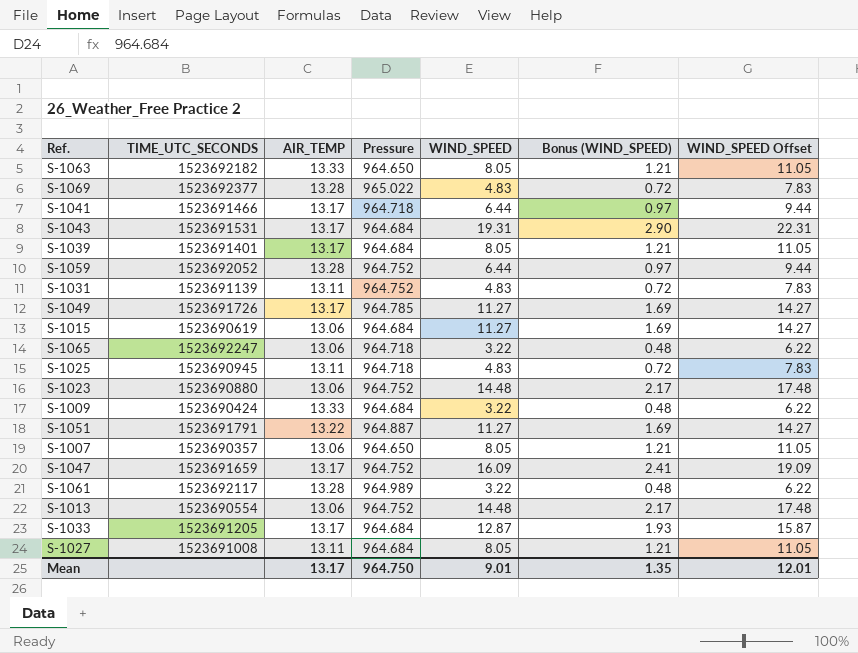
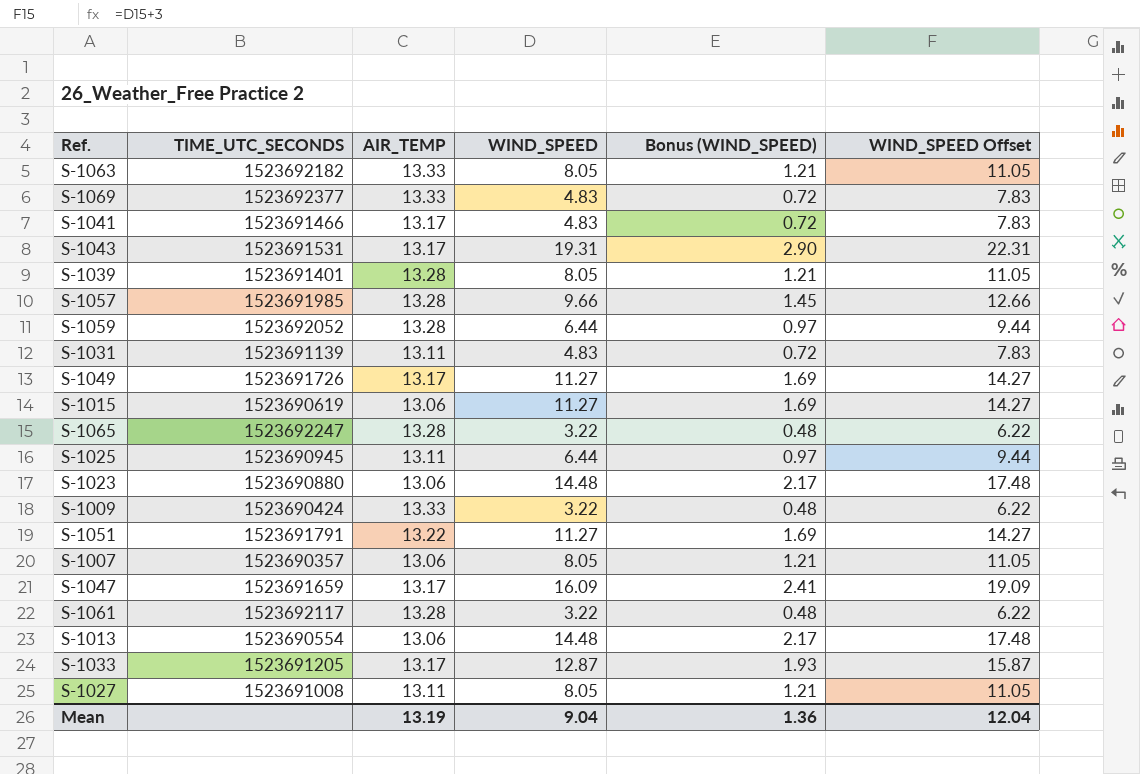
column Pressure | position: 4 -> none
S-1069 | AIR_TEMP: 13.28 -> 13.33
S-1041 | WIND_SPEED: 6.44 -> 4.83
S-1041 | Bonus (WIND_SPEED): 0.97 -> 0.72
S-1041 | WIND_SPEED Offset: 9.44 -> 7.83
S-1039 | AIR_TEMP: 13.17 -> 13.28
row S-1057: none -> 1523691985 | 13.28 | 9.66 | 1.45 | 12.66
S-1065 | AIR_TEMP: 13.06 -> 13.28
S-1025 | WIND_SPEED: 4.83 -> 6.44
S-1025 | Bonus (WIND_SPEED): 0.72 -> 0.97
S-1025 | WIND_SPEED Offset: 7.83 -> 9.44
Mean | AIR_TEMP: 13.17 -> 13.19
Mean | WIND_SPEED: 9.01 -> 9.04
Mean | Bonus (WIND_SPEED): 1.35 -> 1.36
Mean | WIND_SPEED Offset: 12.01 -> 12.04

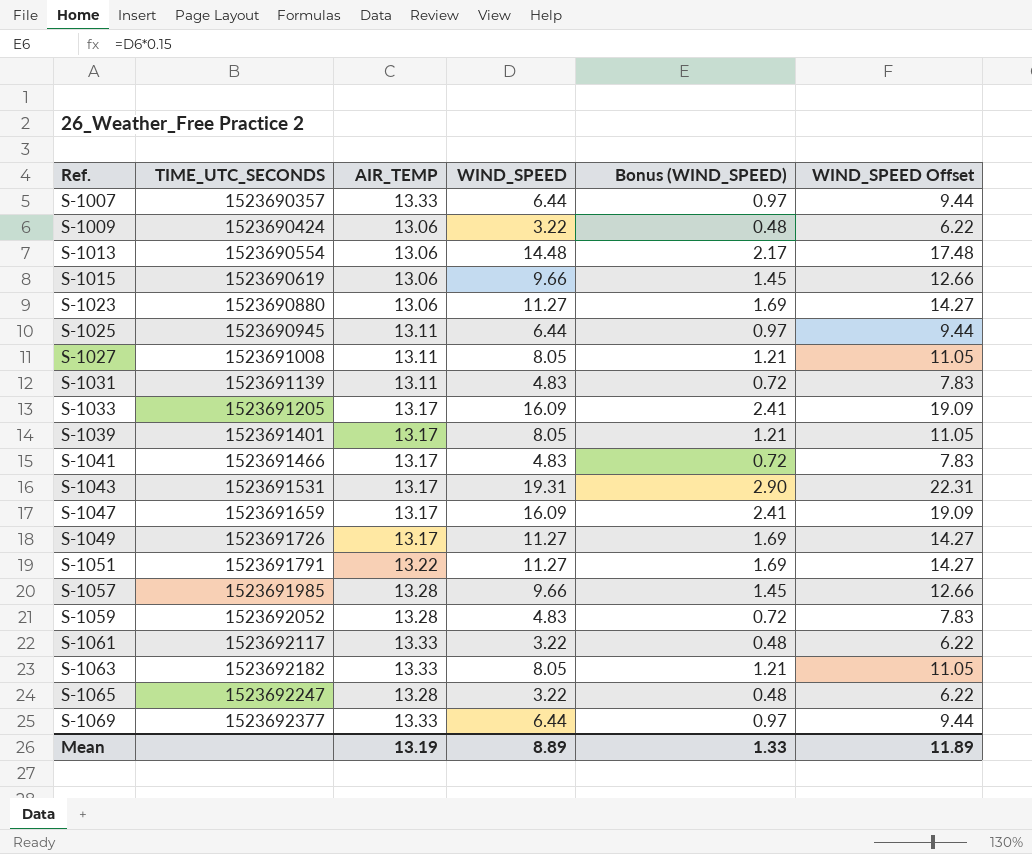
row order: none -> Ref. ascending
S-1007 | AIR_TEMP: 13.06 -> 13.33
S-1007 | WIND_SPEED: 8.05 -> 6.44
S-1007 | Bonus (WIND_SPEED): 1.21 -> 0.97
S-1007 | WIND_SPEED Offset: 11.05 -> 9.44
S-1009 | AIR_TEMP: 13.33 -> 13.06
S-1015 | WIND_SPEED: 11.27 -> 9.66
S-1015 | Bonus (WIND_SPEED): 1.69 -> 1.45
S-1015 | WIND_SPEED Offset: 14.27 -> 12.66
S-1023 | WIND_SPEED: 14.48 -> 11.27
S-1023 | Bonus (WIND_SPEED): 2.17 -> 1.69
S-1023 | WIND_SPEED Offset: 17.48 -> 14.27
S-1033 | WIND_SPEED: 12.87 -> 16.09
S-1033 | Bonus (WIND_SPEED): 1.93 -> 2.41
S-1033 | WIND_SPEED Offset: 15.87 -> 19.09
S-1039 | AIR_TEMP: 13.28 -> 13.17
S-1059 | WIND_SPEED: 6.44 -> 4.83
S-1059 | Bonus (WIND_SPEED): 0.97 -> 0.72
S-1059 | WIND_SPEED Offset: 9.44 -> 7.83
S-1061 | AIR_TEMP: 13.28 -> 13.33
S-1069 | WIND_SPEED: 4.83 -> 6.44
S-1069 | Bonus (WIND_SPEED): 0.72 -> 0.97
S-1069 | WIND_SPEED Offset: 7.83 -> 9.44
Mean | WIND_SPEED: 9.04 -> 8.89
Mean | Bonus (WIND_SPEED): 1.36 -> 1.33
Mean | WIND_SPEED Offset: 12.04 -> 11.89

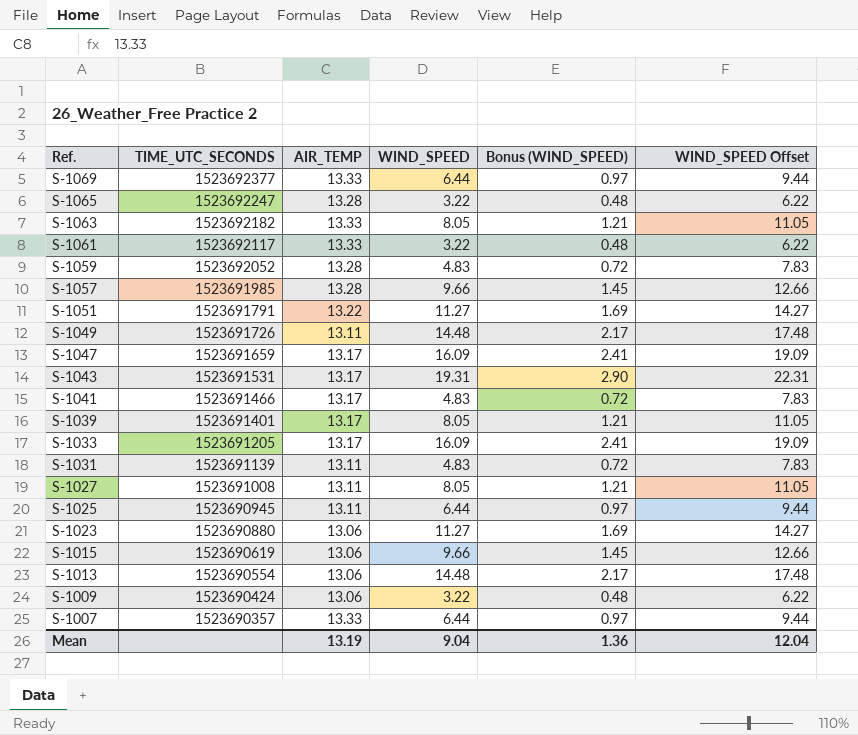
row order: Ref. ascending -> Ref. descending
S-1049 | AIR_TEMP: 13.17 -> 13.11
S-1049 | WIND_SPEED: 11.27 -> 14.48
S-1049 | Bonus (WIND_SPEED): 1.69 -> 2.17
S-1049 | WIND_SPEED Offset: 14.27 -> 17.48
Mean | WIND_SPEED: 8.89 -> 9.04
Mean | Bonus (WIND_SPEED): 1.33 -> 1.36
Mean | WIND_SPEED Offset: 11.89 -> 12.04

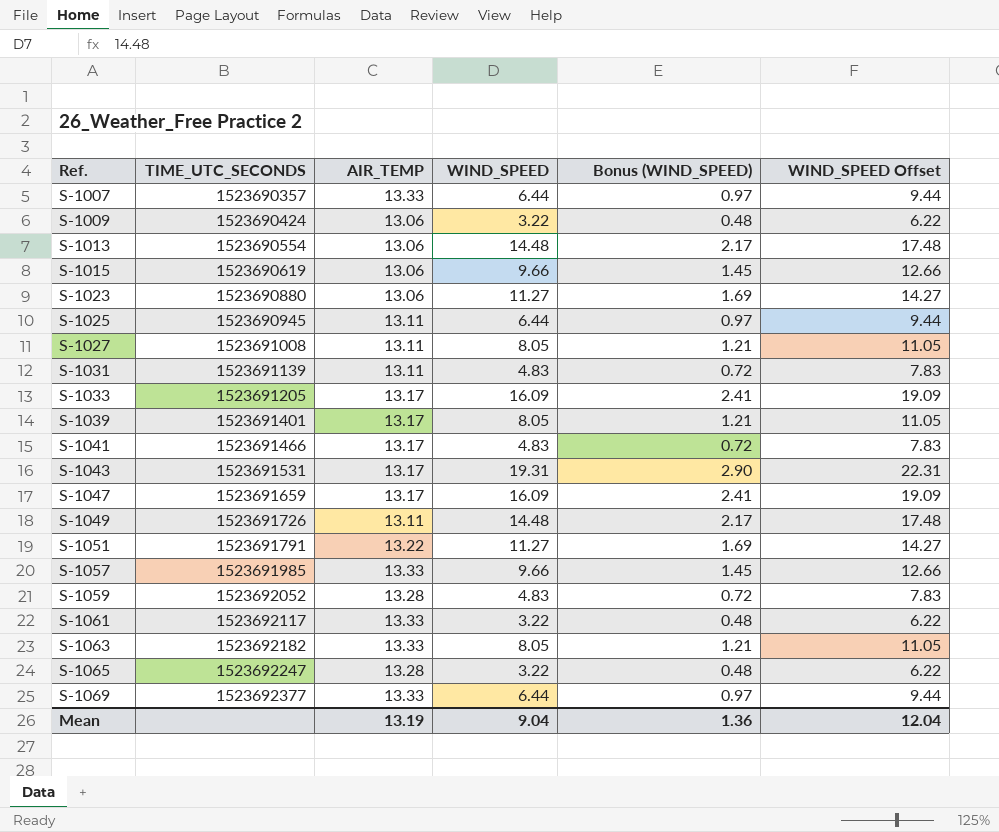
row order: Ref. descending -> Ref. ascending
S-1057 | AIR_TEMP: 13.28 -> 13.33

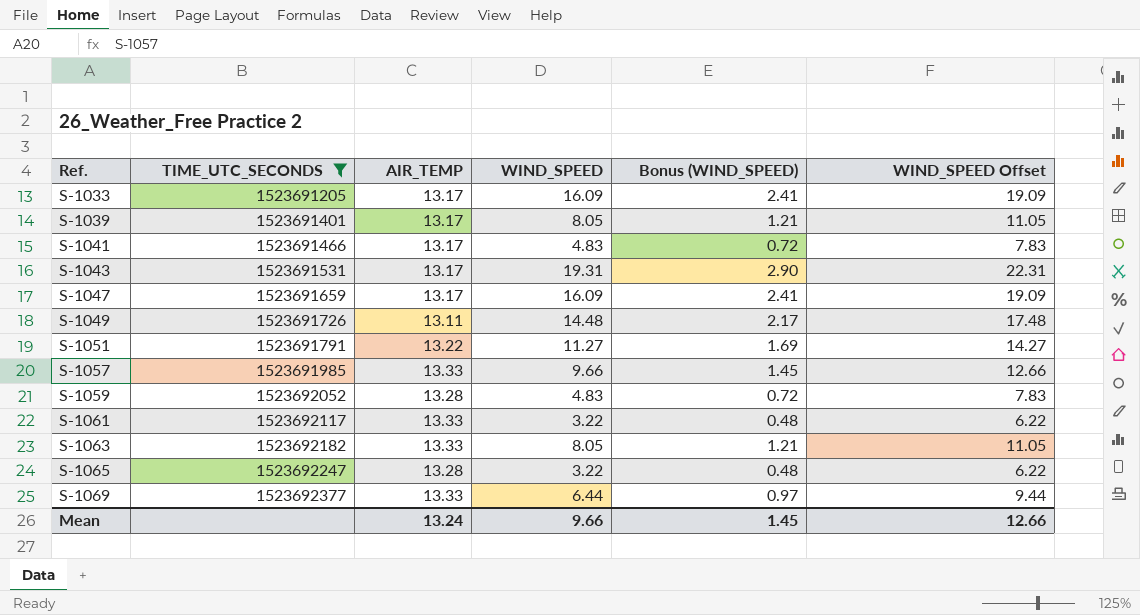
filter: none -> TIME_UTC_SECONDS >= 1523691205
Mean | AIR_TEMP: 13.19 -> 13.24
Mean | WIND_SPEED: 9.04 -> 9.66
Mean | Bonus (WIND_SPEED): 1.36 -> 1.45
Mean | WIND_SPEED Offset: 12.04 -> 12.66

